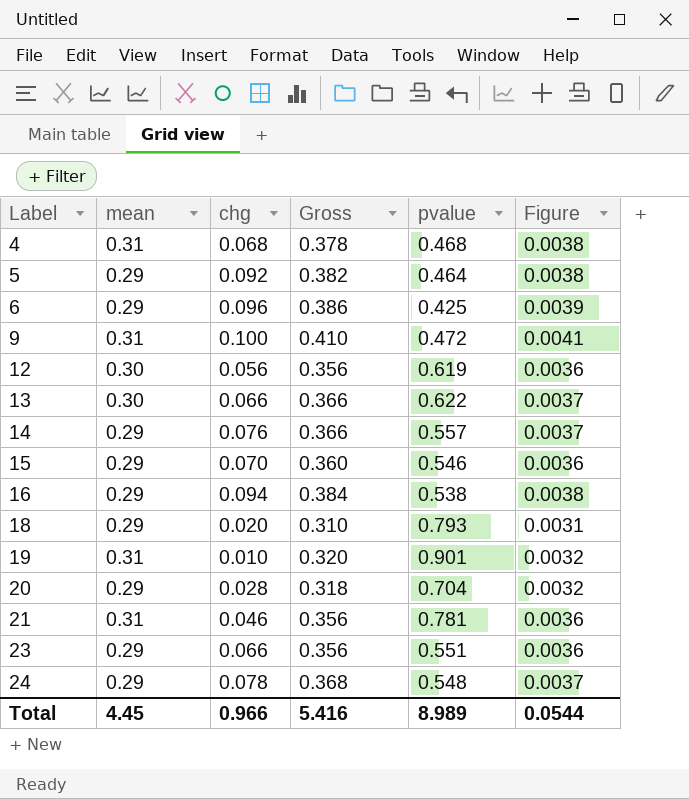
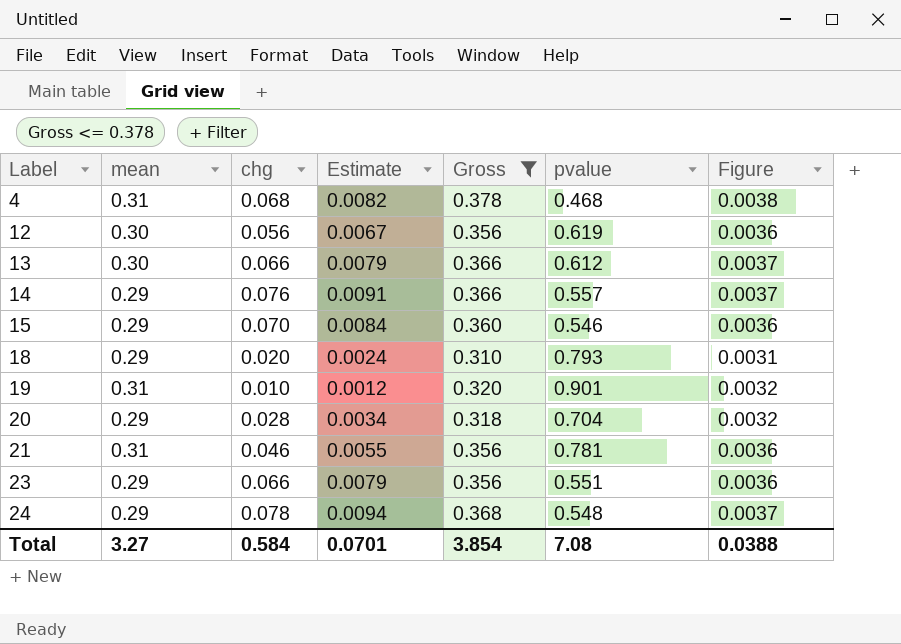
filter: none -> Gross <= 0.378
column Estimate | formula: none -> [chg] * 0.12
13 | pvalue: 0.622 -> 0.612
Total | mean: 4.45 -> 3.27
Total | chg: 0.966 -> 0.584
Total | Gross: 5.416 -> 3.854
Total | pvalue: 8.989 -> 7.08
Total | Figure: 0.0544 -> 0.0388

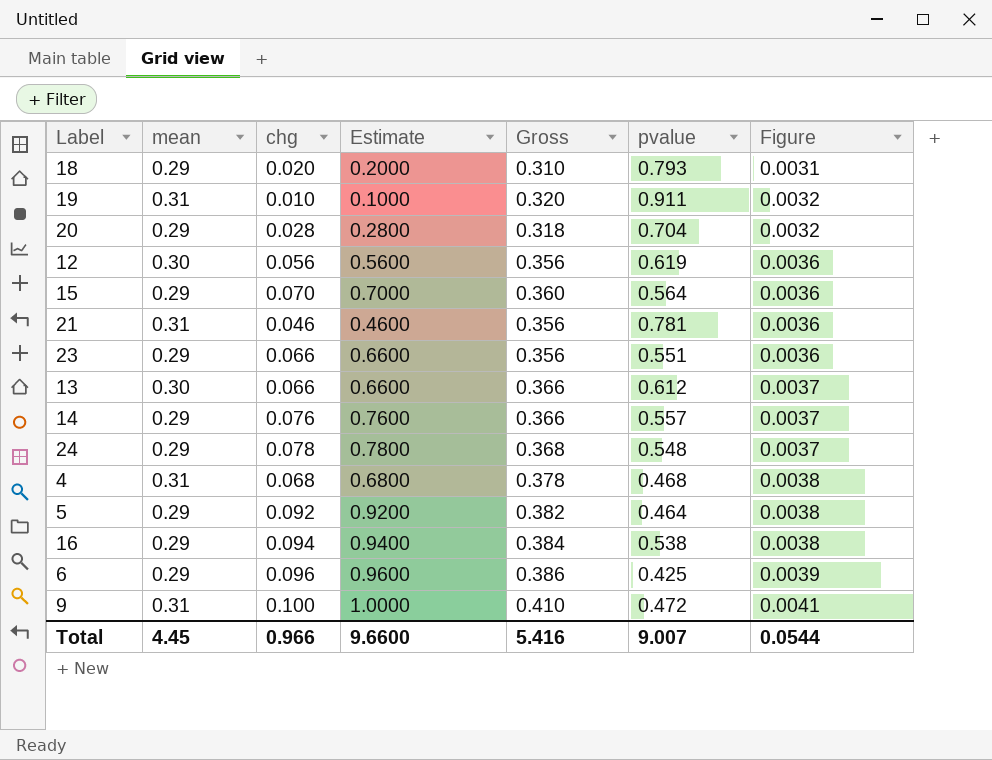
filter: Gross <= 0.378 -> none
row order: Label ascending -> Figure ascending
column Estimate | formula: [chg] * 0.12 -> [chg] * 10
19 | pvalue: 0.901 -> 0.911
15 | pvalue: 0.546 -> 0.564
Total | mean: 3.27 -> 4.45
Total | chg: 0.584 -> 0.966
Total | Estimate: 0.0701 -> 9.6600
Total | Gross: 3.854 -> 5.416
Total | pvalue: 7.08 -> 9.007
Total | Figure: 0.0388 -> 0.0544

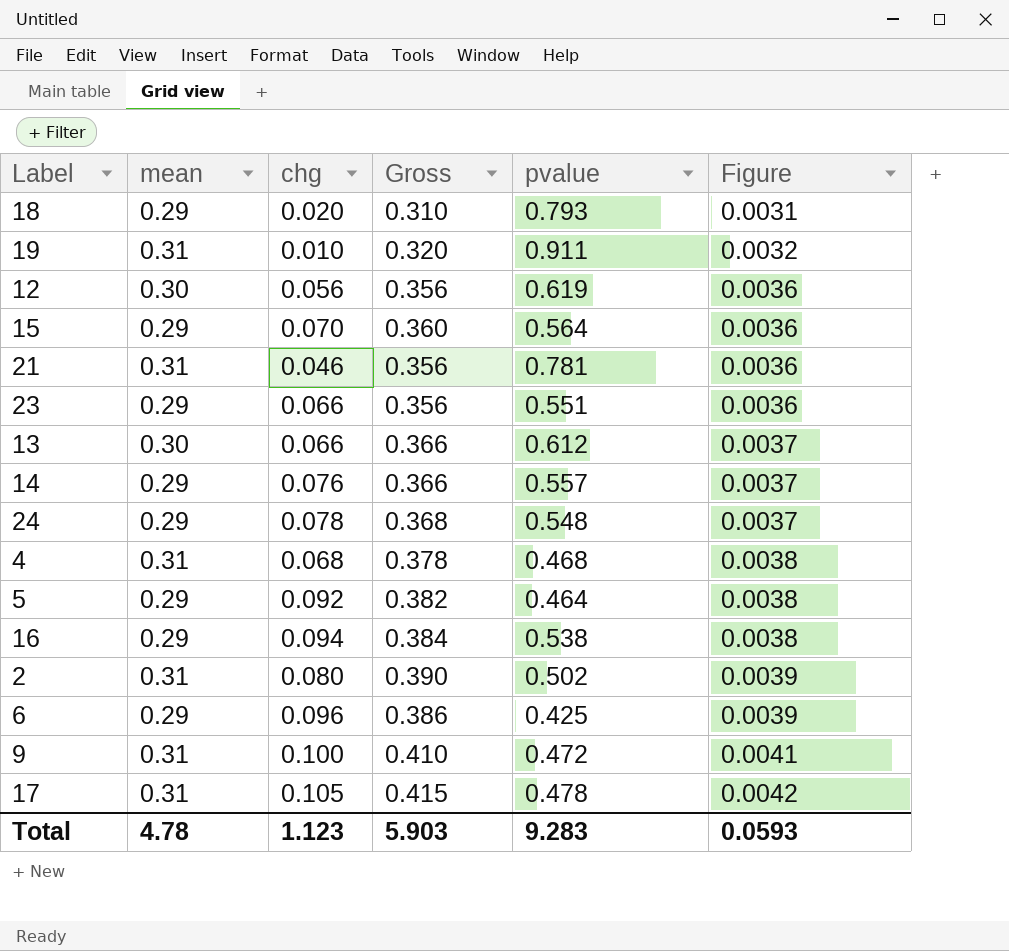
column Estimate | formula: [chg] * 10 -> none
row 20: 0.29 | 0.028 | 0.2800 | 0.318 | 0.704 | 0.0032 -> none
row 2: none -> 0.31 | 0.080 | 0.390 | 0.502 | 0.0039
row 17: none -> 0.31 | 0.105 | 0.415 | 0.478 | 0.0042
Total | mean: 4.45 -> 4.78
Total | chg: 0.966 -> 1.123
Total | Gross: 5.416 -> 5.903
Total | pvalue: 9.007 -> 9.283
Total | Figure: 0.0544 -> 0.0593

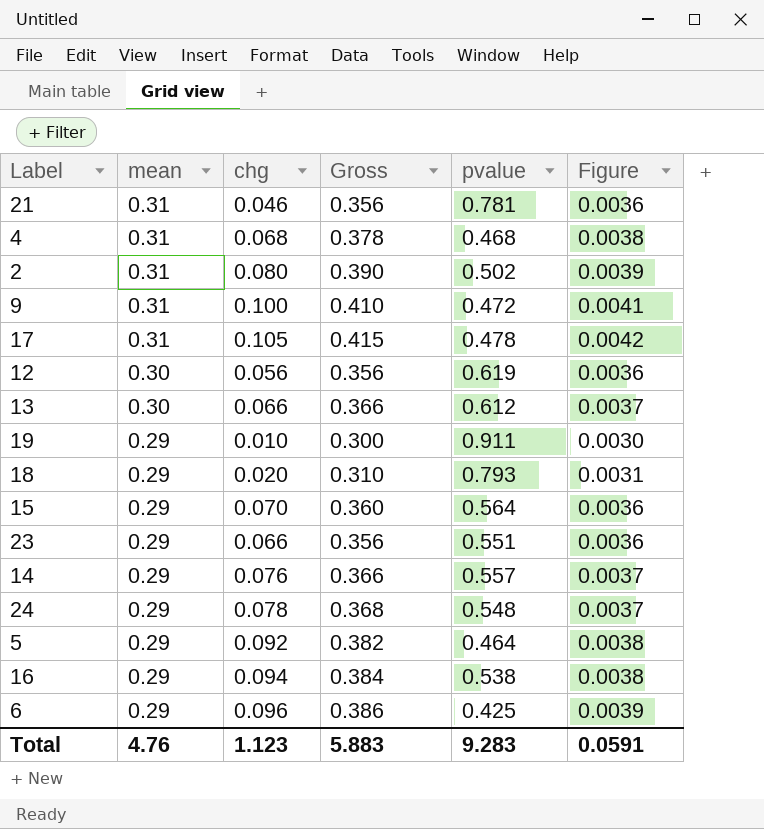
row order: Figure ascending -> mean descending
19 | mean: 0.31 -> 0.29
19 | Gross: 0.320 -> 0.300
19 | Figure: 0.0032 -> 0.0030
Total | mean: 4.78 -> 4.76
Total | Gross: 5.903 -> 5.883
Total | Figure: 0.0593 -> 0.0591

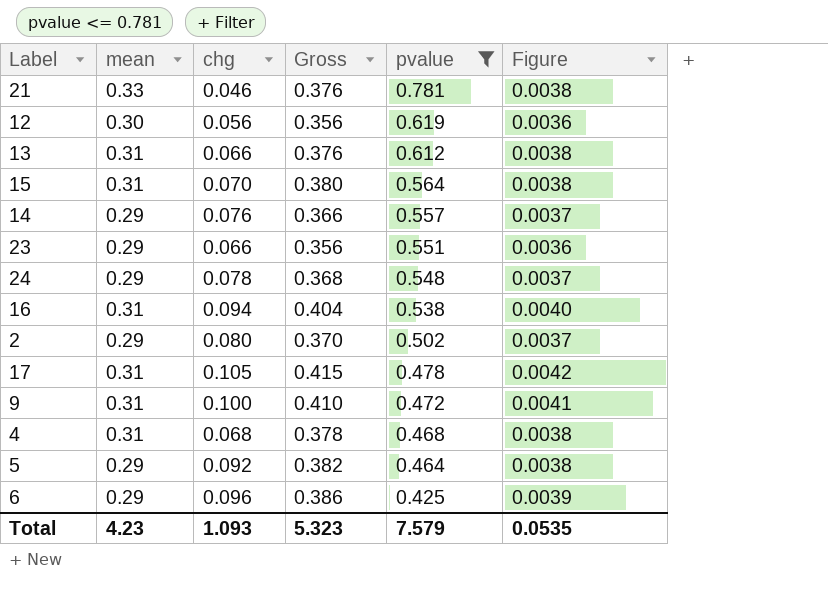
filter: none -> pvalue <= 0.781
row order: mean descending -> pvalue descending
21 | mean: 0.31 -> 0.33
21 | Gross: 0.356 -> 0.376
21 | Figure: 0.0036 -> 0.0038
13 | mean: 0.30 -> 0.31
13 | Gross: 0.366 -> 0.376
13 | Figure: 0.0037 -> 0.0038
15 | mean: 0.29 -> 0.31
15 | Gross: 0.360 -> 0.380
15 | Figure: 0.0036 -> 0.0038
16 | mean: 0.29 -> 0.31
16 | Gross: 0.384 -> 0.404
16 | Figure: 0.0038 -> 0.0040
2 | mean: 0.31 -> 0.29
2 | Gross: 0.390 -> 0.370
2 | Figure: 0.0039 -> 0.0037
Total | mean: 4.76 -> 4.23
Total | chg: 1.123 -> 1.093
Total | Gross: 5.883 -> 5.323
Total | pvalue: 9.283 -> 7.579
Total | Figure: 0.0591 -> 0.0535

